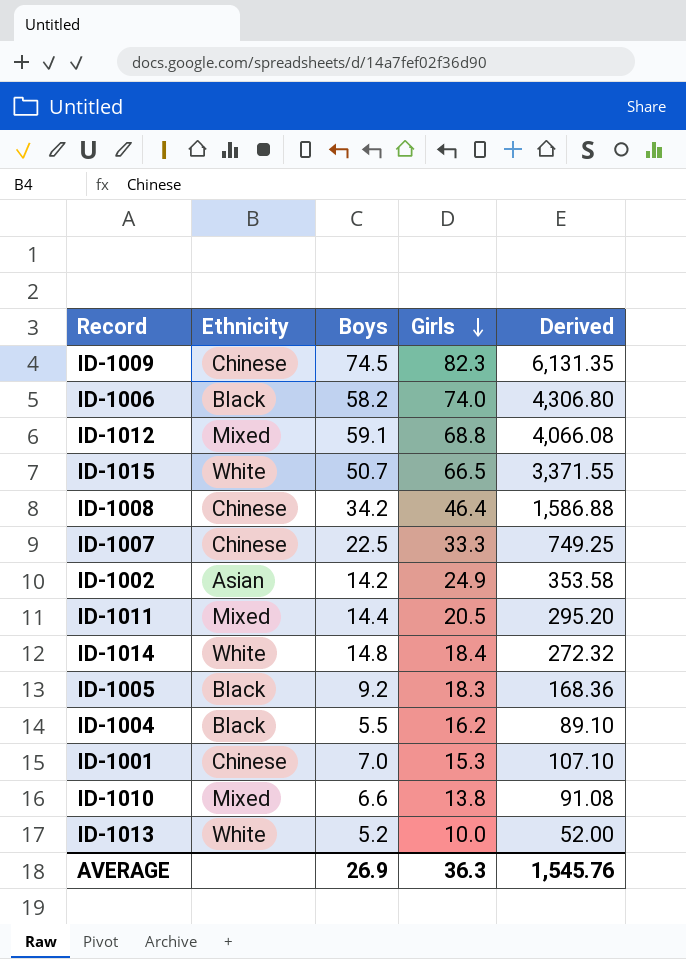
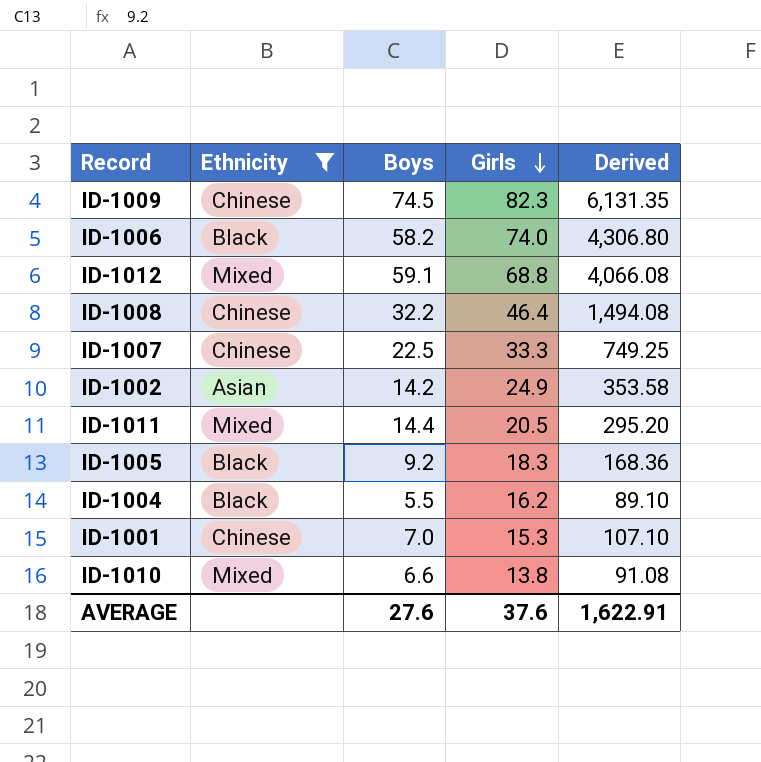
filter: none -> Ethnicity != White
ID-1008 | Boys: 34.2 -> 32.2
ID-1008 | Derived: 1,586.88 -> 1,494.08
AVERAGE | Boys: 26.9 -> 27.6
AVERAGE | Girls: 36.3 -> 37.6
AVERAGE | Derived: 1,545.76 -> 1,622.91

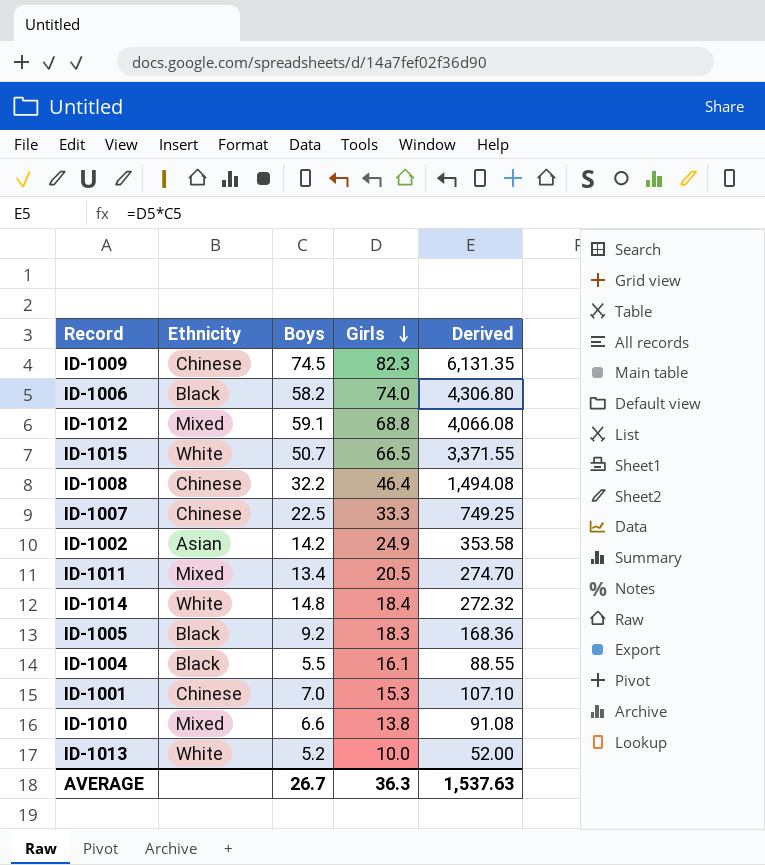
filter: Ethnicity != White -> none
ID-1011 | Boys: 14.4 -> 13.4
ID-1011 | Derived: 295.20 -> 274.70
ID-1004 | Girls: 16.2 -> 16.1
ID-1004 | Derived: 89.10 -> 88.55
AVERAGE | Boys: 27.6 -> 26.7
AVERAGE | Girls: 37.6 -> 36.3
AVERAGE | Derived: 1,622.91 -> 1,537.63

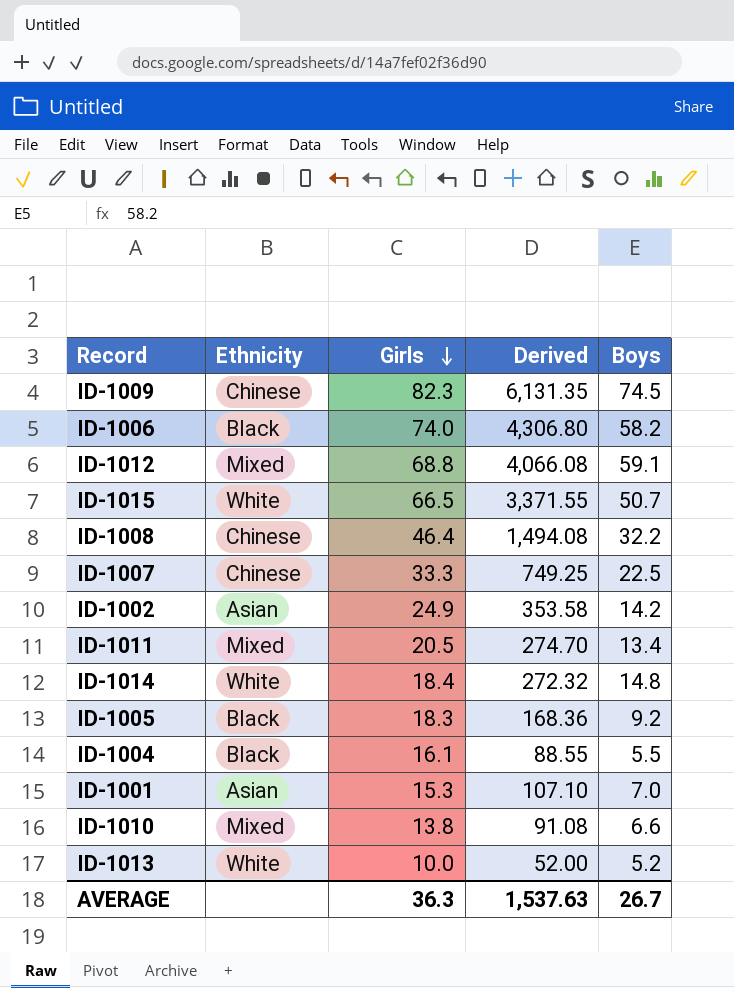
column Boys | position: 3 -> 5
ID-1001 | Ethnicity: Chinese -> Asian

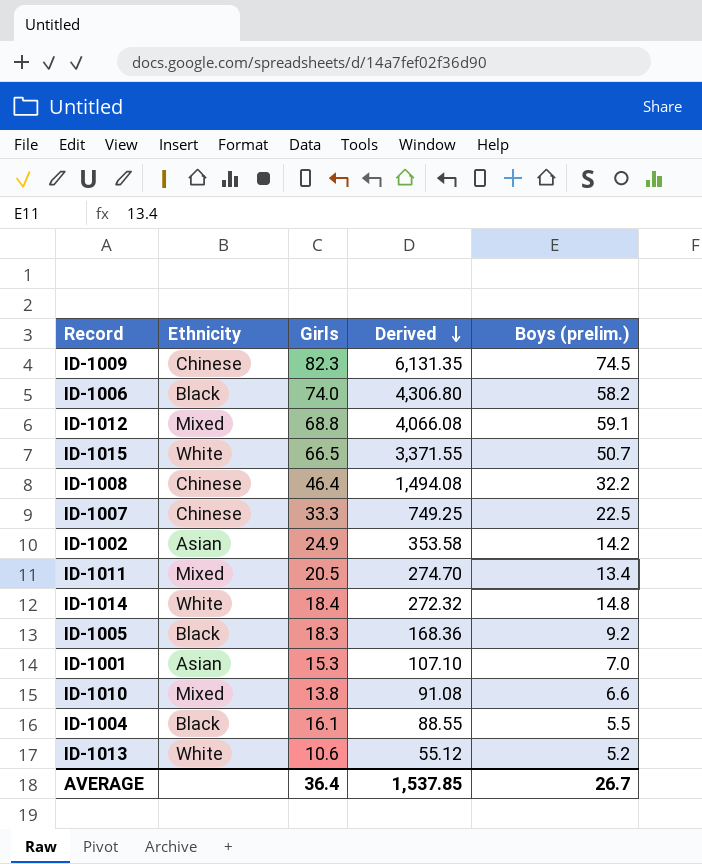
row order: Girls descending -> Derived descending
column name: Boys -> Boys (prelim.)
ID-1013 | Girls: 10.0 -> 10.6
ID-1013 | Derived: 52.00 -> 55.12
AVERAGE | Girls: 36.3 -> 36.4
AVERAGE | Derived: 1,537.63 -> 1,537.85

